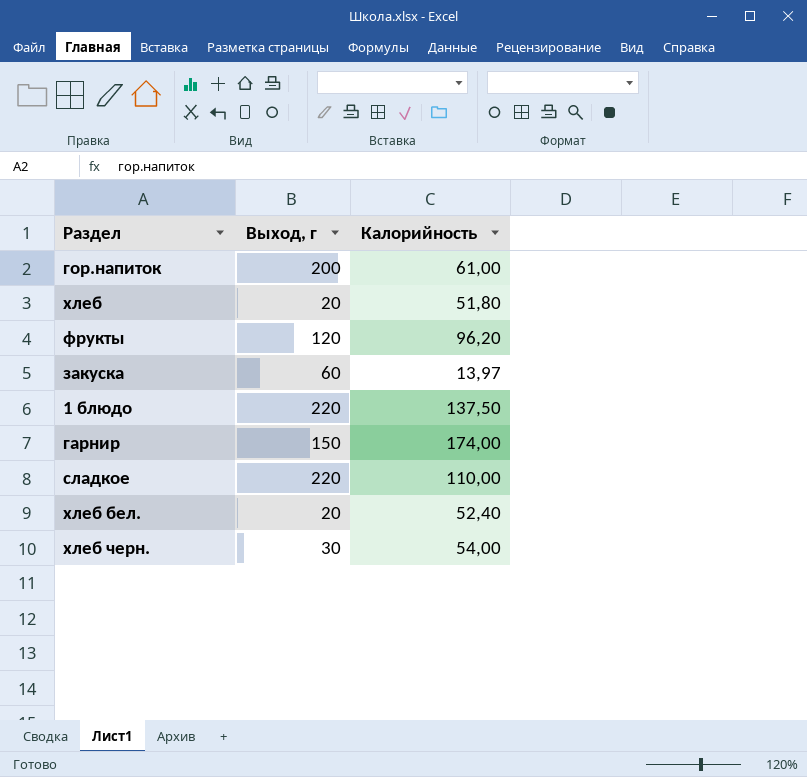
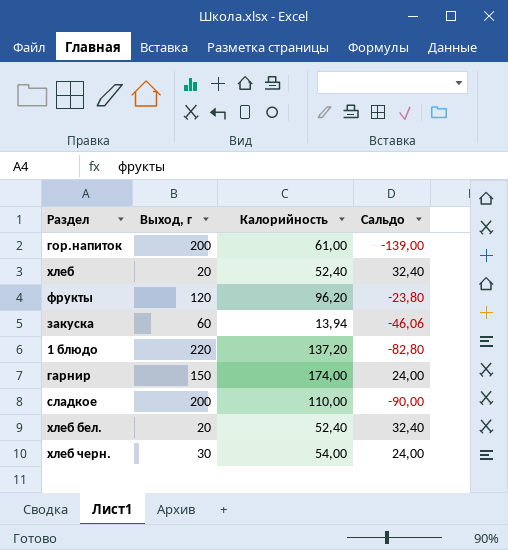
column Сальдо | formula: none -> [Калорийность] - [Выход, г]
хлеб | Калорийность: 51,80 -> 52,40
закуска | Калорийность: 13,97 -> 13,94
1 блюдо | Калорийность: 137,50 -> 137,20
сладкое | Выход, г: 220 -> 200

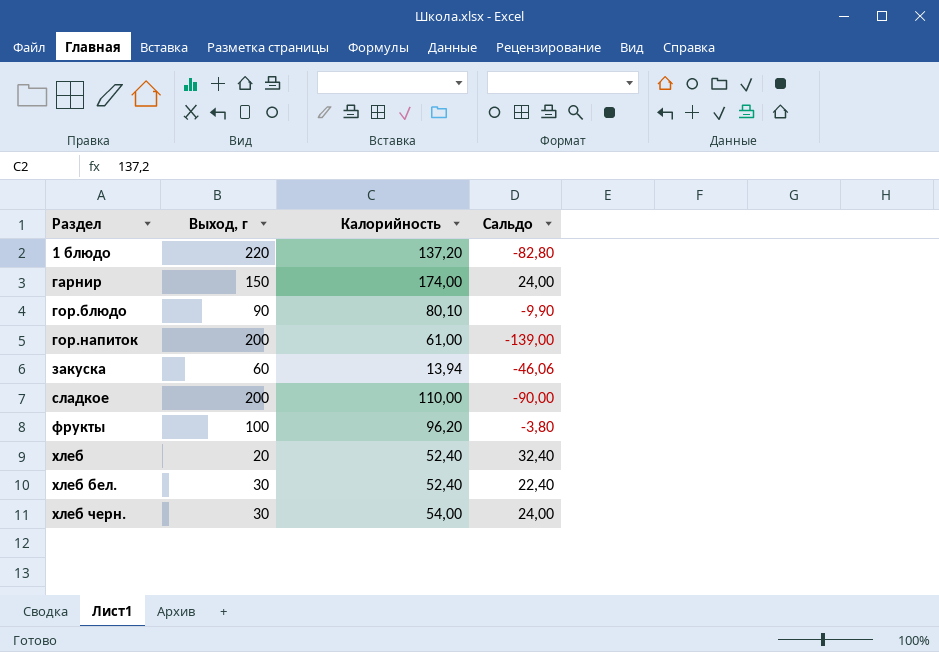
row order: none -> Раздел ascending
row гор.блюдо: none -> 90 | 80,10 | -9,90
фрукты | Выход, г: 120 -> 100
фрукты | Сальдо: -23,80 -> -3,80
хлеб бел. | Выход, г: 20 -> 30
хлеб бел. | Сальдо: 32,40 -> 22,40

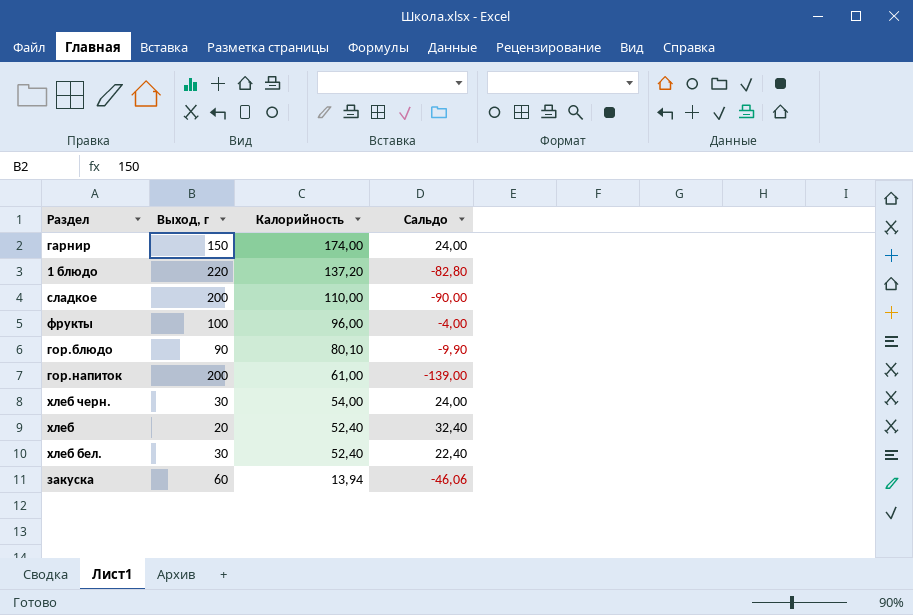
row order: Раздел ascending -> Калорийность descending
фрукты | Калорийность: 96,20 -> 96,00
фрукты | Сальдо: -3,80 -> -4,00

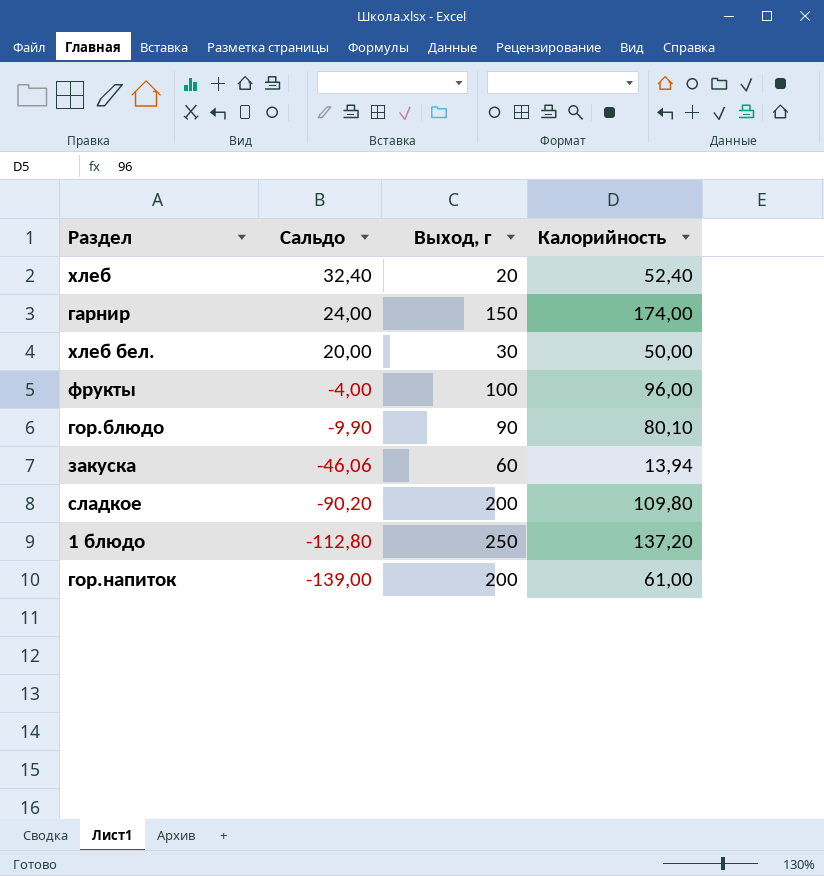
row order: Калорийность descending -> Сальдо descending
column Сальдо | position: 4 -> 2
row хлеб черн.: 30 | 54,00 | 24,00 -> none
хлеб бел. | Сальдо: 22,40 -> 20,00
хлеб бел. | Калорийность: 52,40 -> 50,00
сладкое | Сальдо: -90,00 -> -90,20
сладкое | Калорийность: 110,00 -> 109,80
1 блюдо | Сальдо: -82,80 -> -112,80
1 блюдо | Выход, г: 220 -> 250

